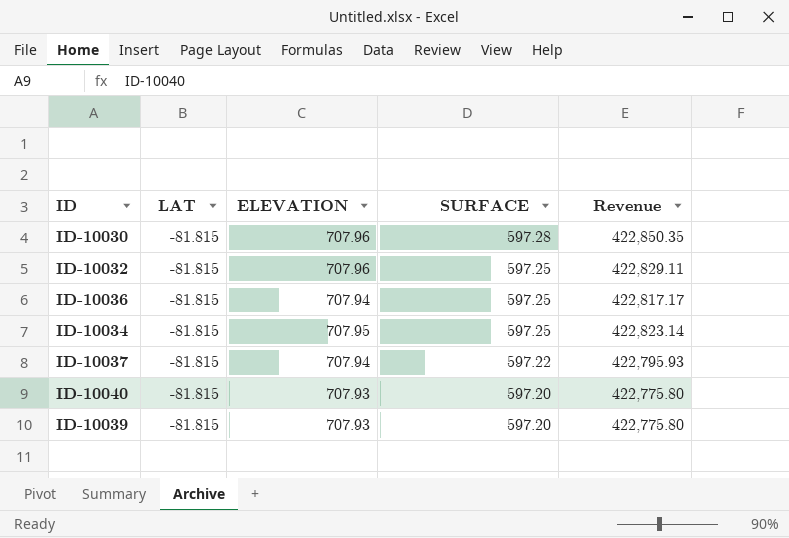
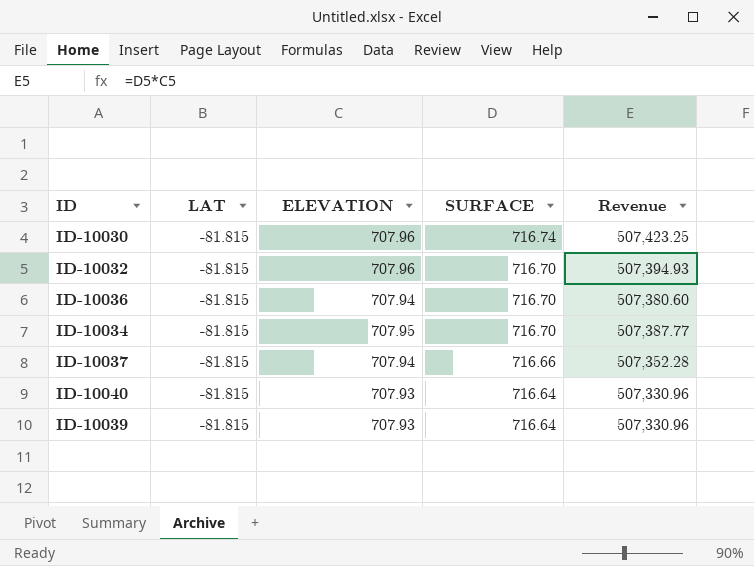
ID-10030 | SURFACE: 597.28 -> 716.74
ID-10030 | Revenue: 422,850.35 -> 507,423.25
ID-10032 | SURFACE: 597.25 -> 716.70
ID-10032 | Revenue: 422,829.11 -> 507,394.93
ID-10036 | SURFACE: 597.25 -> 716.70
ID-10036 | Revenue: 422,817.17 -> 507,380.60
ID-10034 | SURFACE: 597.25 -> 716.70
ID-10034 | Revenue: 422,823.14 -> 507,387.77
ID-10037 | SURFACE: 597.22 -> 716.66
ID-10037 | Revenue: 422,795.93 -> 507,352.28
ID-10040 | SURFACE: 597.20 -> 716.64
ID-10040 | Revenue: 422,775.80 -> 507,330.96
ID-10039 | SURFACE: 597.20 -> 716.64
ID-10039 | Revenue: 422,775.80 -> 507,330.96

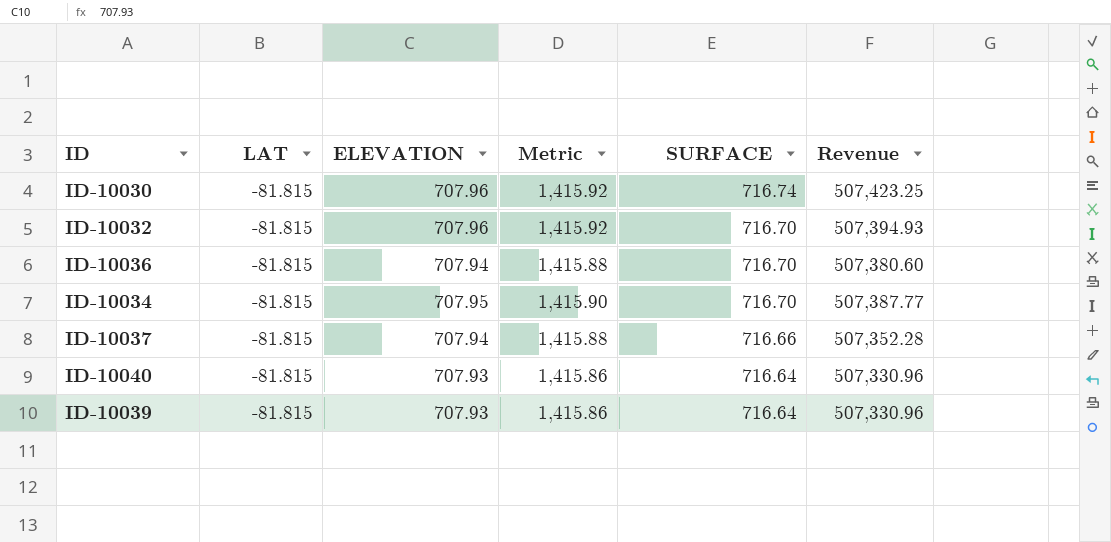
column Metric | formula: none -> [ELEVATION] * 2

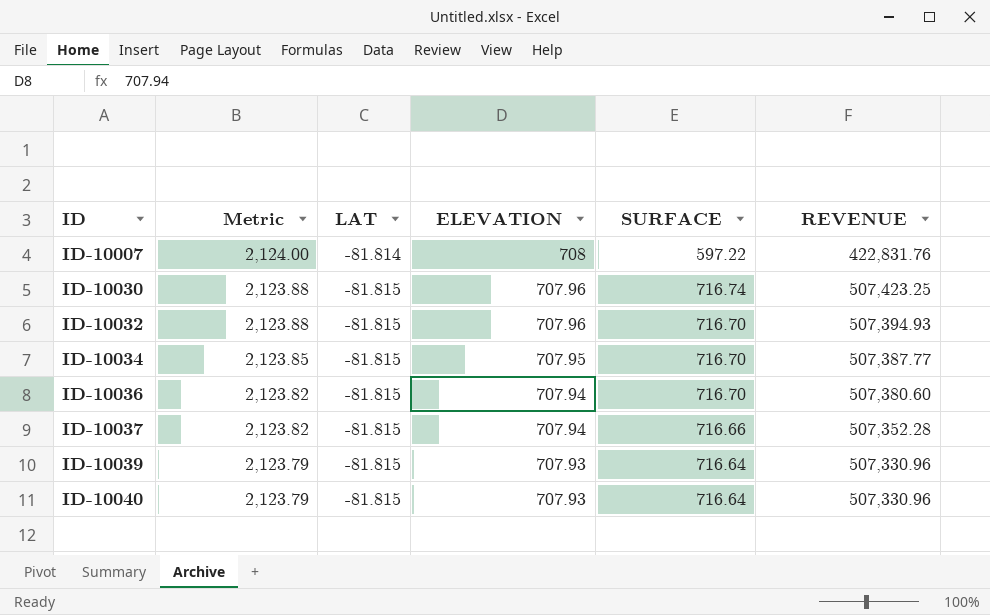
row order: SURFACE descending -> ID ascending
column Metric | formula: [ELEVATION] * 2 -> [ELEVATION] * 3
column Metric | position: 4 -> 2
column name: Revenue -> REVENUE
row ID-10007: none -> 2,124.00 | -81.814 | 708 | 597.22 | 422,831.76

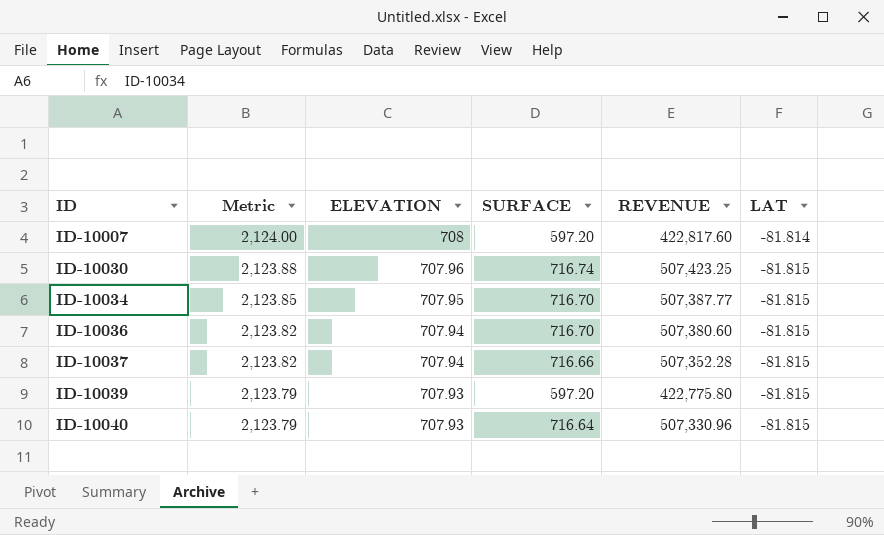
column LAT | position: 3 -> 6
row ID-10032: 2,123.88 | -81.815 | 707.96 | 716.70 | 507,394.93 -> none
ID-10007 | SURFACE: 597.22 -> 597.20
ID-10007 | REVENUE: 422,831.76 -> 422,817.60
ID-10039 | SURFACE: 716.64 -> 597.20
ID-10039 | REVENUE: 507,330.96 -> 422,775.80

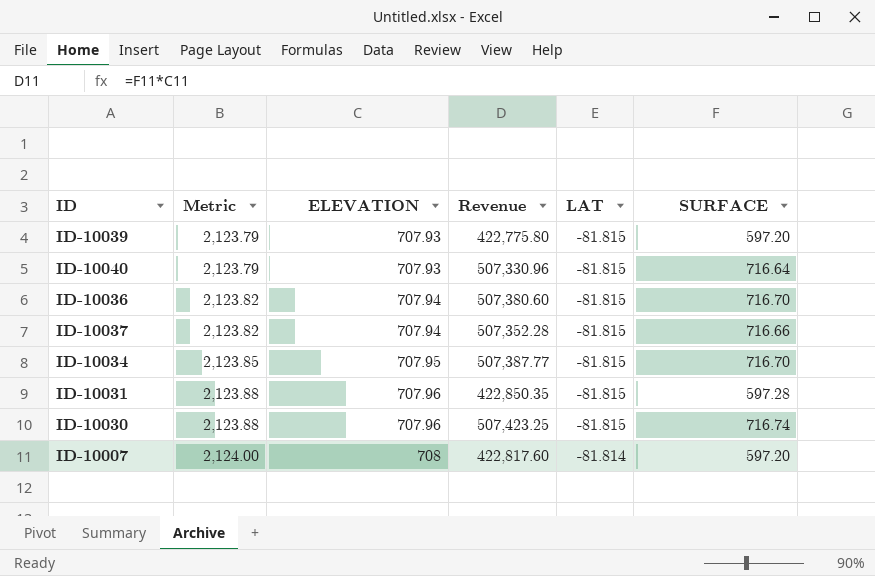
row order: ID ascending -> Metric ascending
column name: REVENUE -> Revenue
column SURFACE | position: 4 -> 6
row ID-10031: none -> 2,123.88 | 707.96 | 422,850.35 | -81.815 | 597.28

